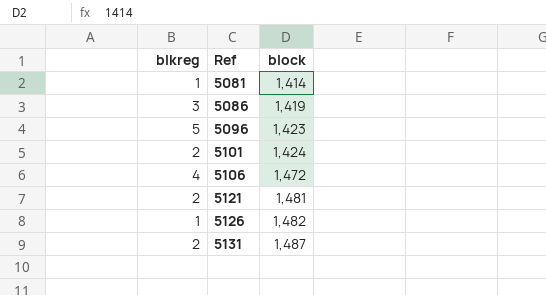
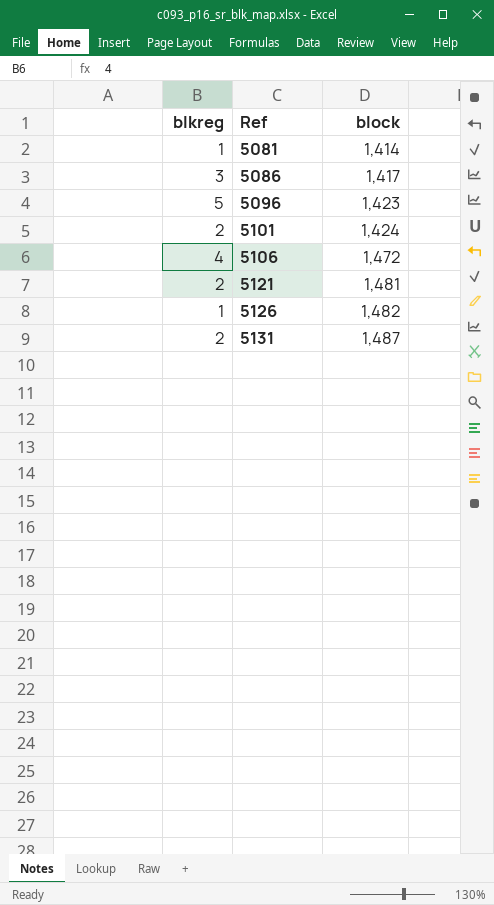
5086 | block: 1,419 -> 1,417

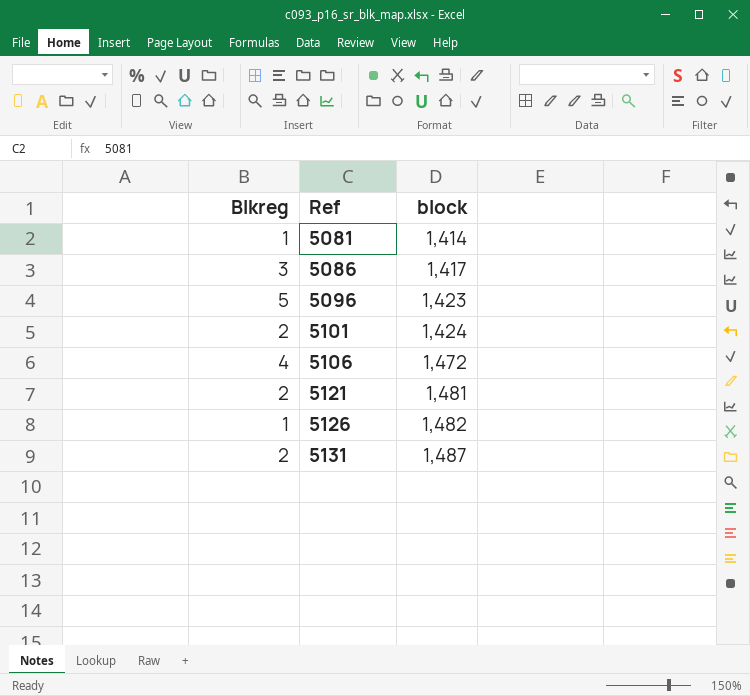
column name: blkreg -> Blkreg

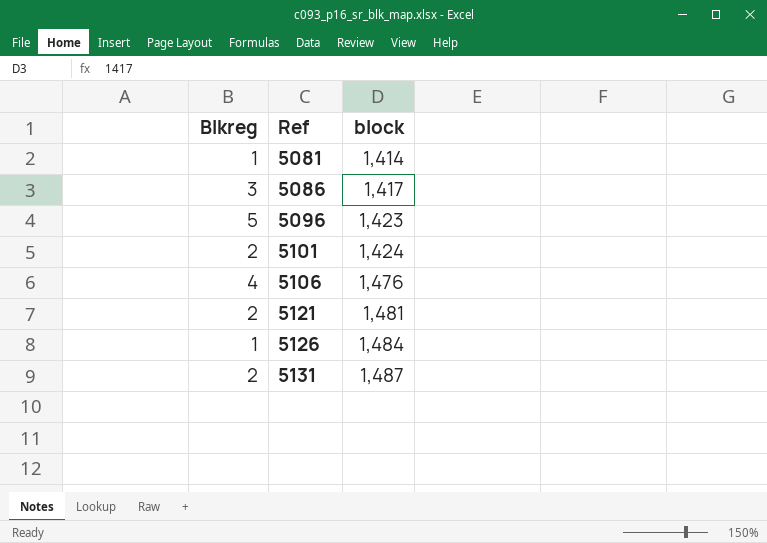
5106 | block: 1,472 -> 1,476
5126 | block: 1,482 -> 1,484

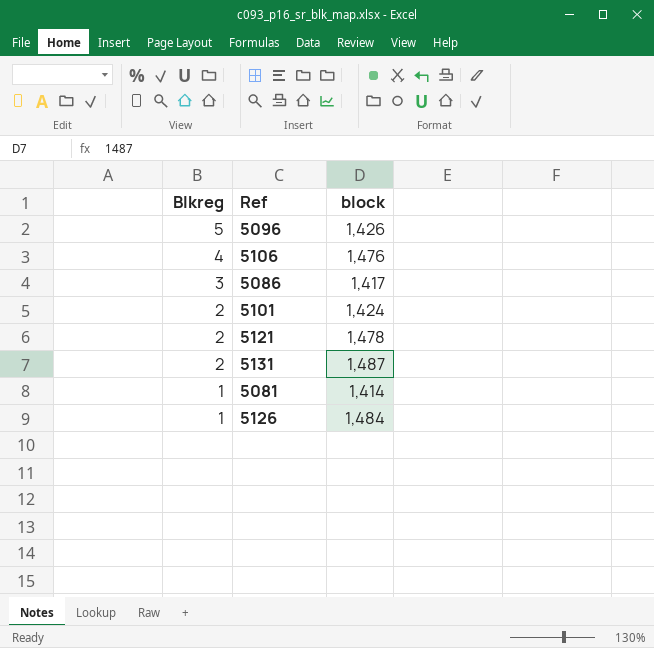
row order: Ref ascending -> Blkreg descending
5096 | block: 1,423 -> 1,426
5121 | block: 1,481 -> 1,478

